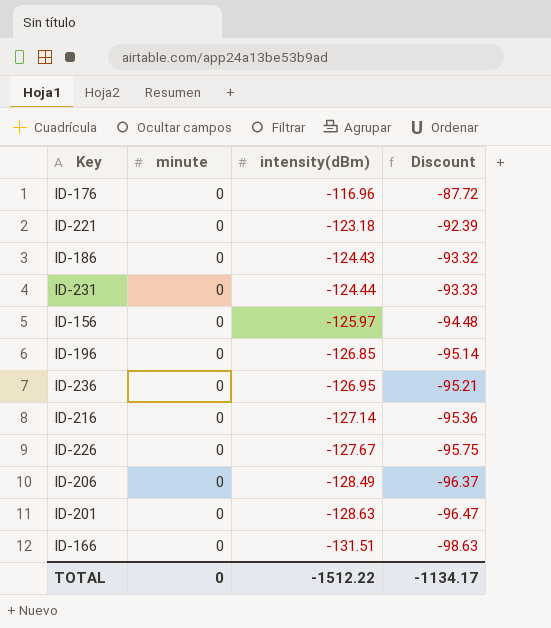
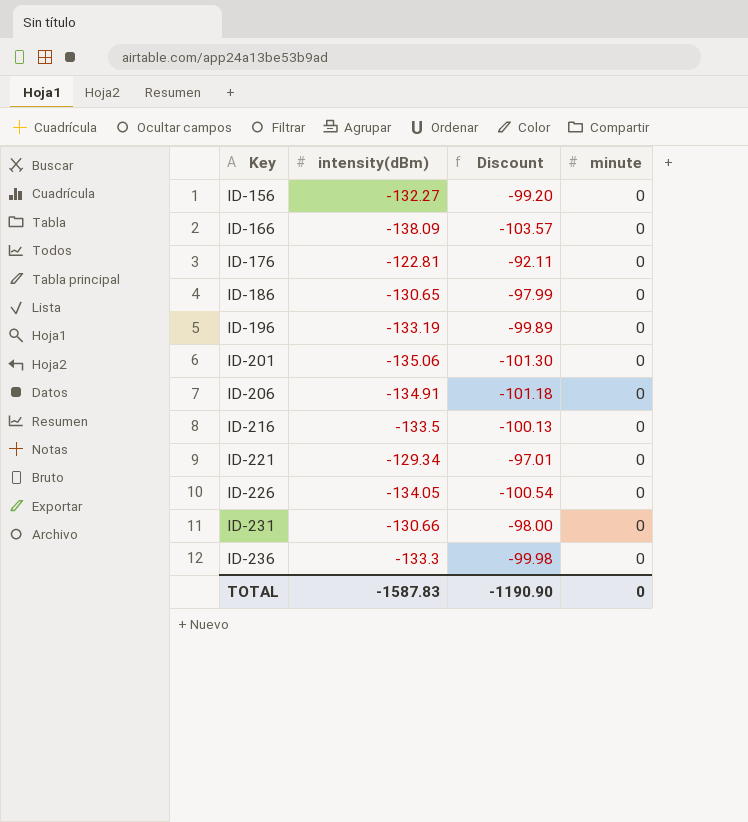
row order: intensity(dBm) descending -> Key ascending
column minute | position: 2 -> 4
ID-156 | intensity(dBm): -125.97 -> -132.27
ID-156 | Discount: -94.48 -> -99.20
ID-166 | intensity(dBm): -131.51 -> -138.09
ID-166 | Discount: -98.63 -> -103.57
ID-176 | intensity(dBm): -116.96 -> -122.81
ID-176 | Discount: -87.72 -> -92.11
ID-186 | intensity(dBm): -124.43 -> -130.65
ID-186 | Discount: -93.32 -> -97.99
ID-196 | intensity(dBm): -126.85 -> -133.19
ID-196 | Discount: -95.14 -> -99.89
ID-201 | intensity(dBm): -128.63 -> -135.06
ID-201 | Discount: -96.47 -> -101.30
ID-206 | intensity(dBm): -128.49 -> -134.91
ID-206 | Discount: -96.37 -> -101.18
ID-216 | intensity(dBm): -127.14 -> -133.5
ID-216 | Discount: -95.36 -> -100.13
ID-221 | intensity(dBm): -123.18 -> -129.34
ID-221 | Discount: -92.39 -> -97.01
ID-226 | intensity(dBm): -127.67 -> -134.05
ID-226 | Discount: -95.75 -> -100.54
ID-231 | intensity(dBm): -124.44 -> -130.66
ID-231 | Discount: -93.33 -> -98.00
ID-236 | intensity(dBm): -126.95 -> -133.3
ID-236 | Discount: -95.21 -> -99.98
TOTAL | intensity(dBm): -1512.22 -> -1587.83
TOTAL | Discount: -1134.17 -> -1190.90

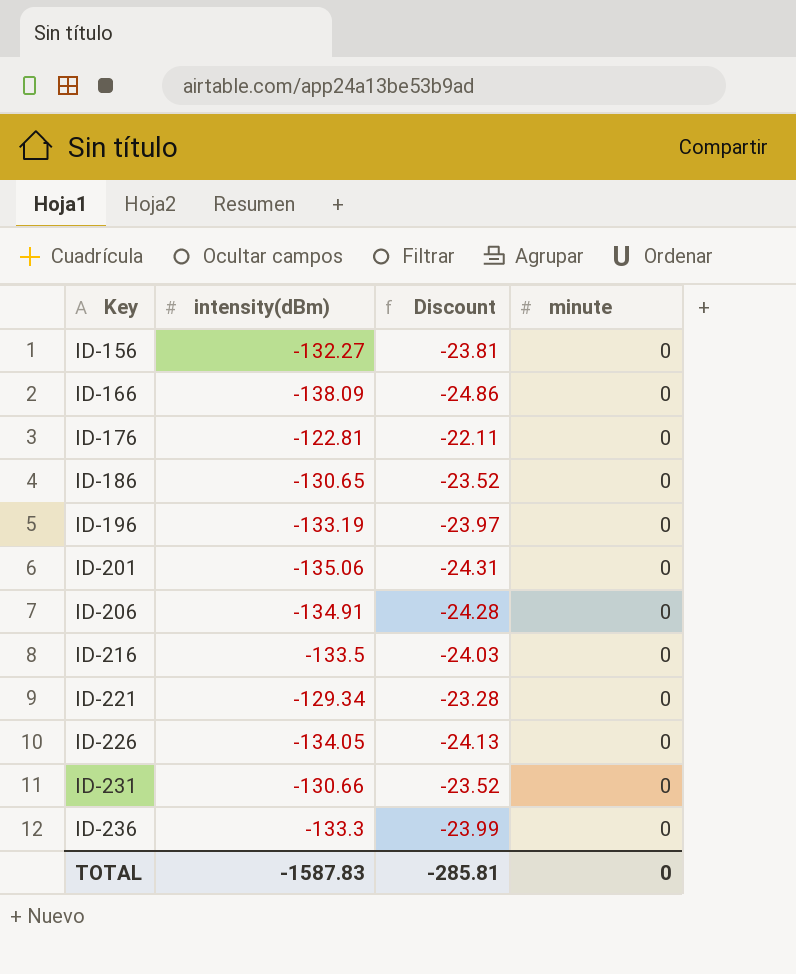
column Discount | formula: [intensity(dBm)] * 0.75 -> [intensity(dBm)] * 0.18
TOTAL | Discount: -1190.90 -> -285.81

